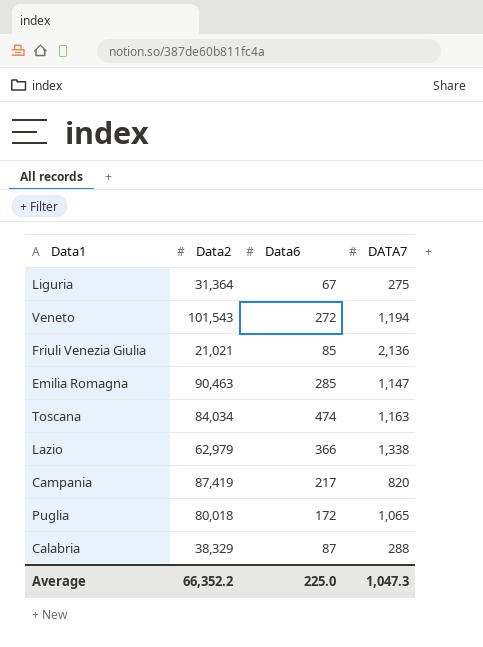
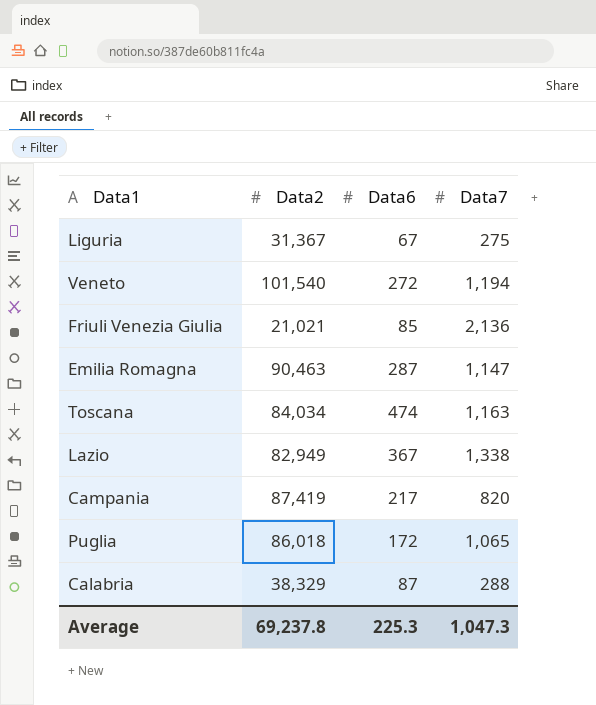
column name: DATA7 -> Data7
Liguria | Data2: 31,364 -> 31,367
Veneto | Data2: 101,543 -> 101,540
Emilia Romagna | Data6: 285 -> 287
Lazio | Data2: 62,979 -> 82,949
Lazio | Data6: 366 -> 367
Puglia | Data2: 80,018 -> 86,018
Average | Data2: 66,352.2 -> 69,237.8
Average | Data6: 225.0 -> 225.3

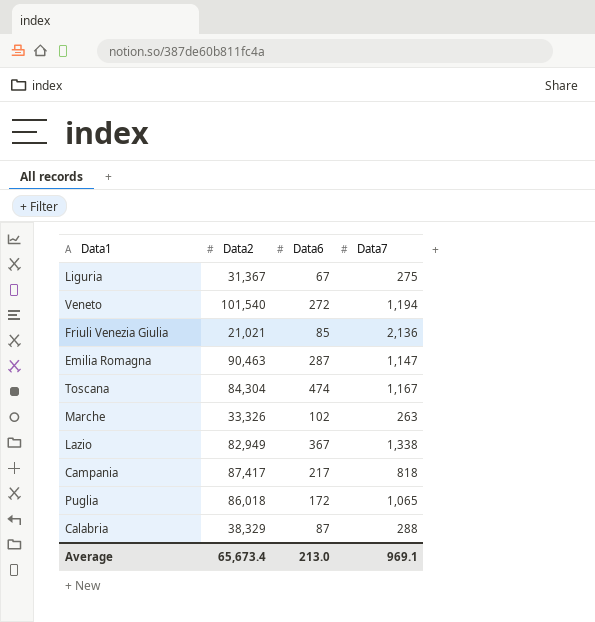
Toscana | Data2: 84,034 -> 84,304
Toscana | Data7: 1,163 -> 1,167
row Marche: none -> 33,326 | 102 | 263
Campania | Data2: 87,419 -> 87,417
Campania | Data7: 820 -> 818
Average | Data2: 69,237.8 -> 65,673.4
Average | Data6: 225.3 -> 213.0
Average | Data7: 1,047.3 -> 969.1

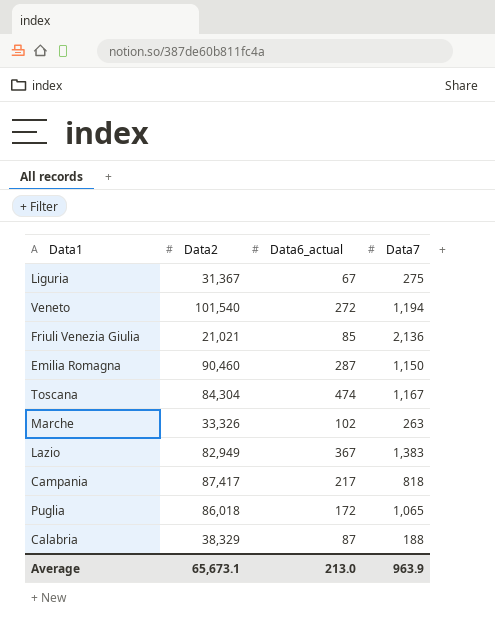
column name: Data6 -> Data6_actual
Emilia Romagna | Data2: 90,463 -> 90,460
Emilia Romagna | Data7: 1,147 -> 1,150
Lazio | Data7: 1,338 -> 1,383
Calabria | Data7: 288 -> 188
Average | Data2: 65,673.4 -> 65,673.1
Average | Data7: 969.1 -> 963.9

